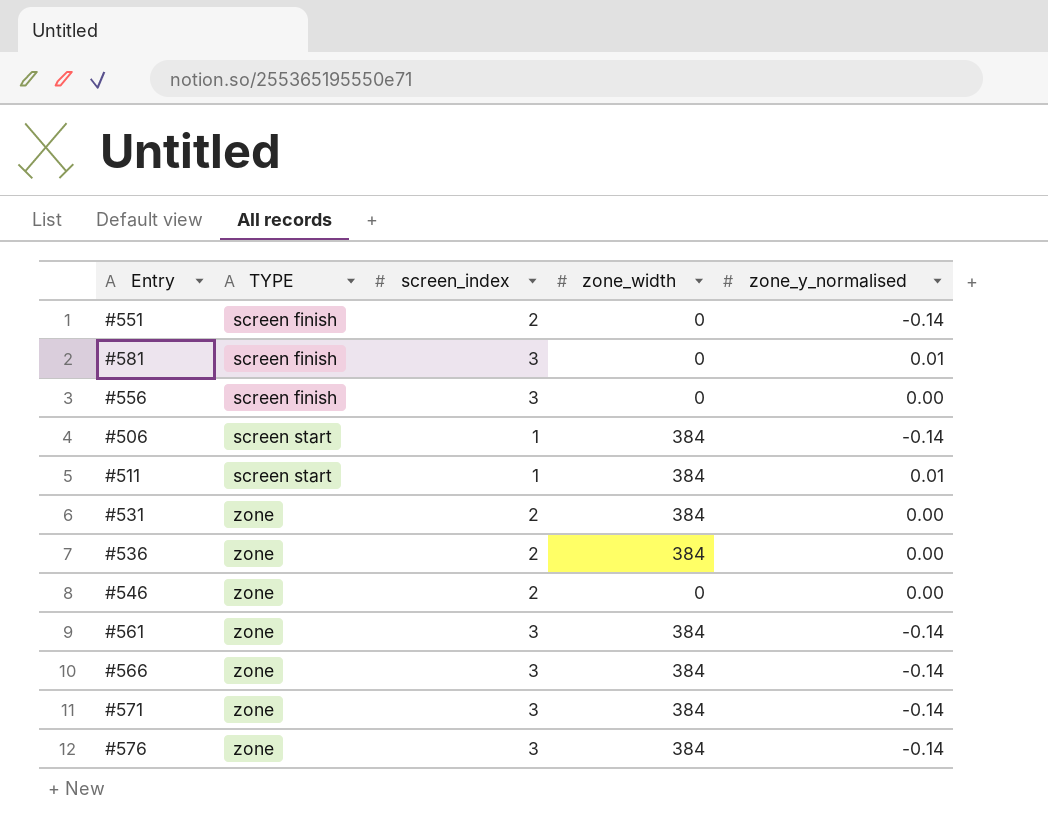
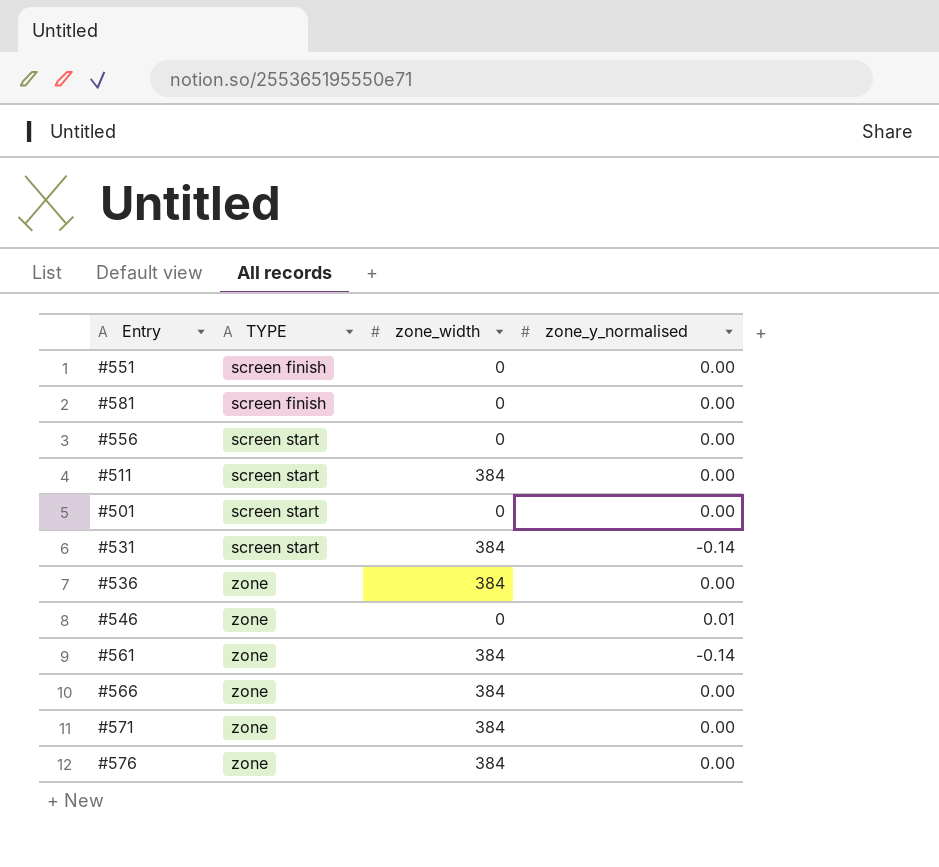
column screen_index | position: 3 -> none
row #506: screen start | 1 | 384 | -0.14 -> none
#551 | zone_y_normalised: -0.14 -> 0.00
#581 | zone_y_normalised: 0.01 -> 0.00
#556 | TYPE: screen finish -> screen start
#511 | zone_y_normalised: 0.01 -> 0.00
row #501: none -> screen start | 0 | 0.00
#531 | TYPE: zone -> screen start
#531 | zone_y_normalised: 0.00 -> -0.14
#546 | zone_y_normalised: 0.00 -> 0.01
#566 | zone_y_normalised: -0.14 -> 0.00
#571 | zone_y_normalised: -0.14 -> 0.00
#576 | zone_y_normalised: -0.14 -> 0.00

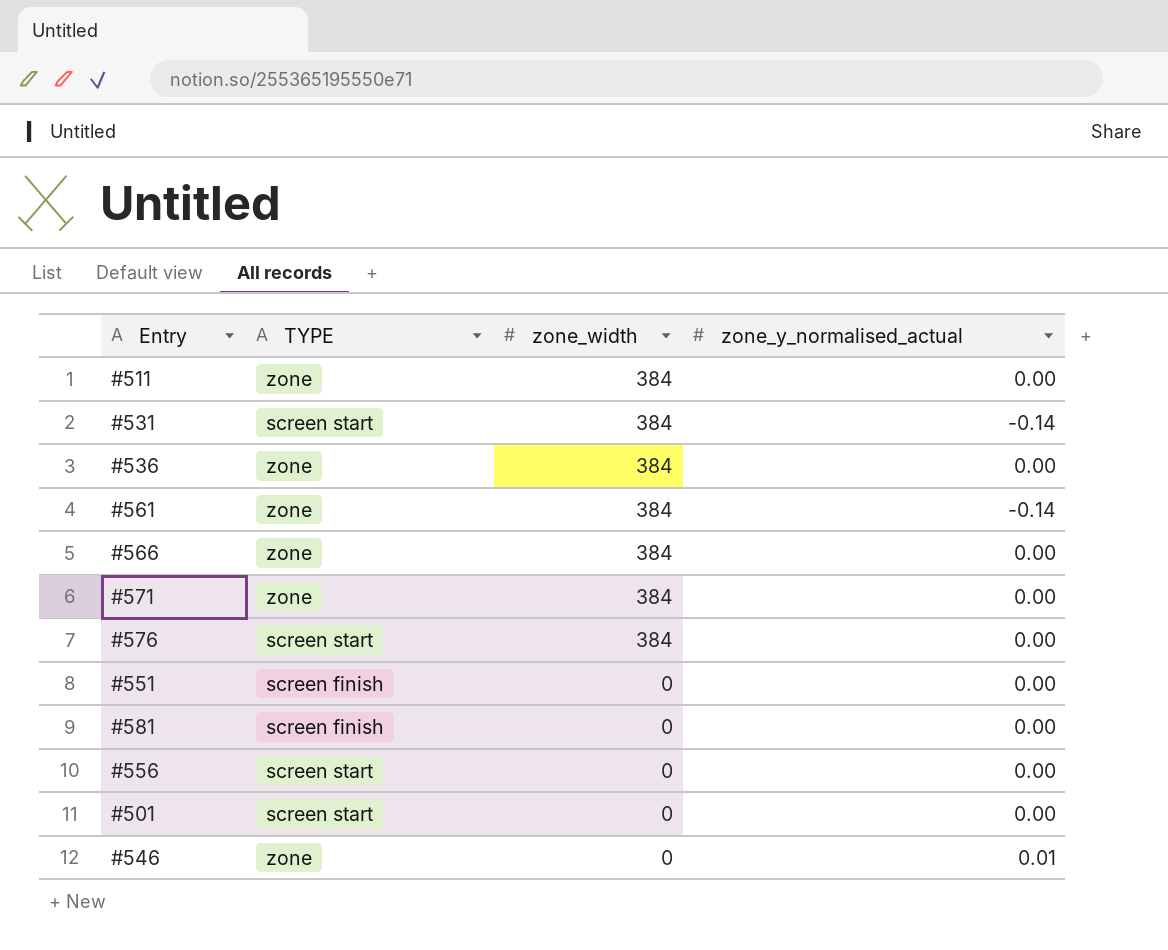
row order: TYPE ascending -> zone_width descending
column name: zone_y_normalised -> zone_y_normalised_actual
#511 | TYPE: screen start -> zone
#576 | TYPE: zone -> screen start

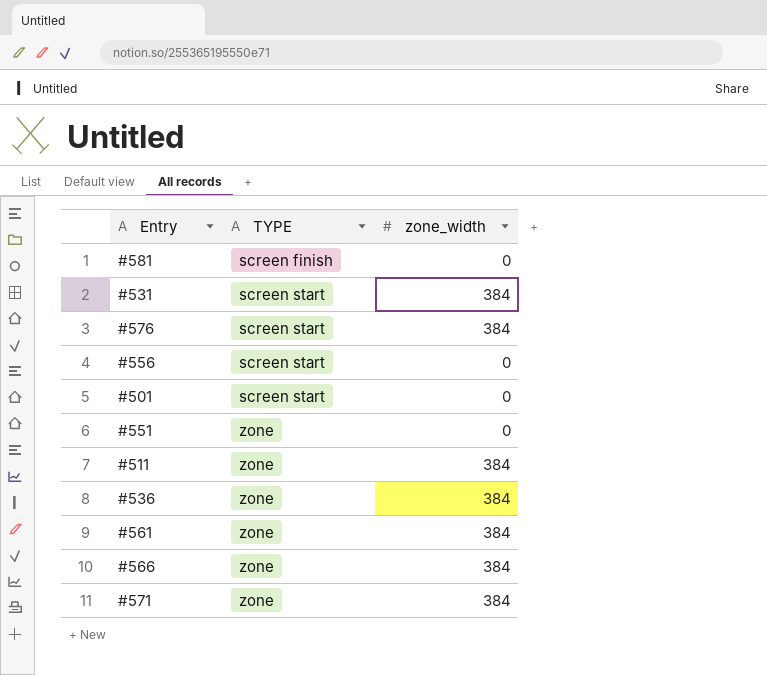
row order: zone_width descending -> TYPE ascending
column zone_y_normalised_actual | position: 4 -> none
row #546: zone | 0 | 0.01 -> none
#551 | TYPE: screen finish -> zone

